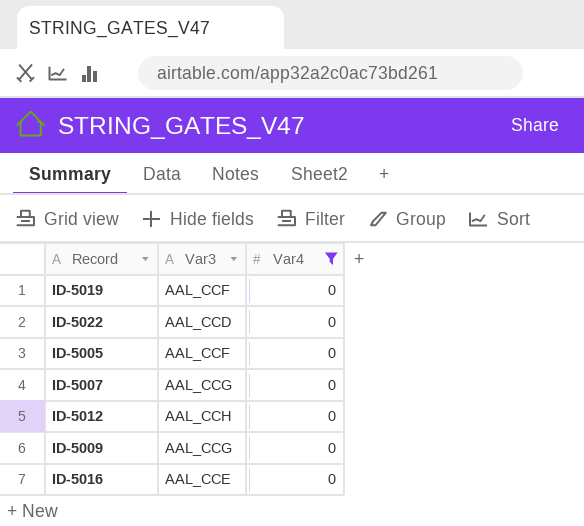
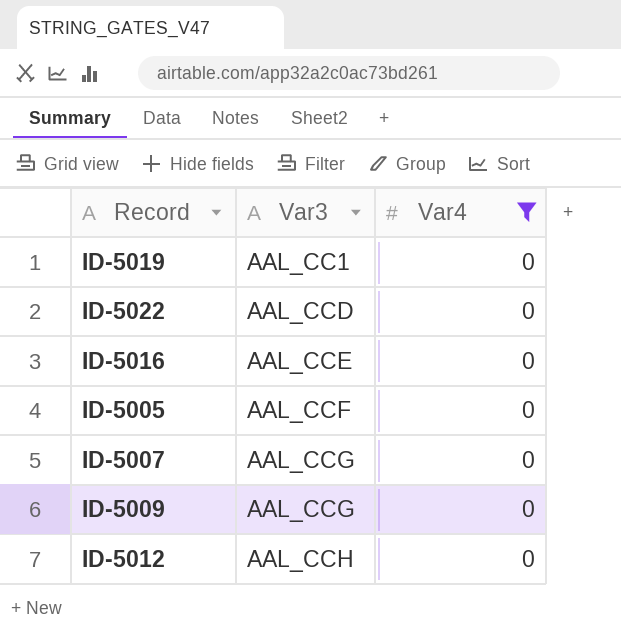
row order: none -> Var3 ascending
ID-5019 | Var3: AAL_CCF -> AAL_CC1

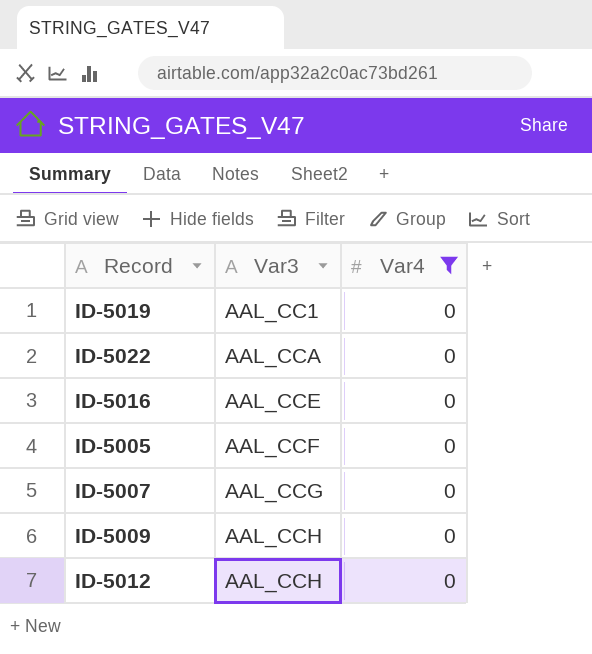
ID-5022 | Var3: AAL_CCD -> AAL_CCA
ID-5009 | Var3: AAL_CCG -> AAL_CCH

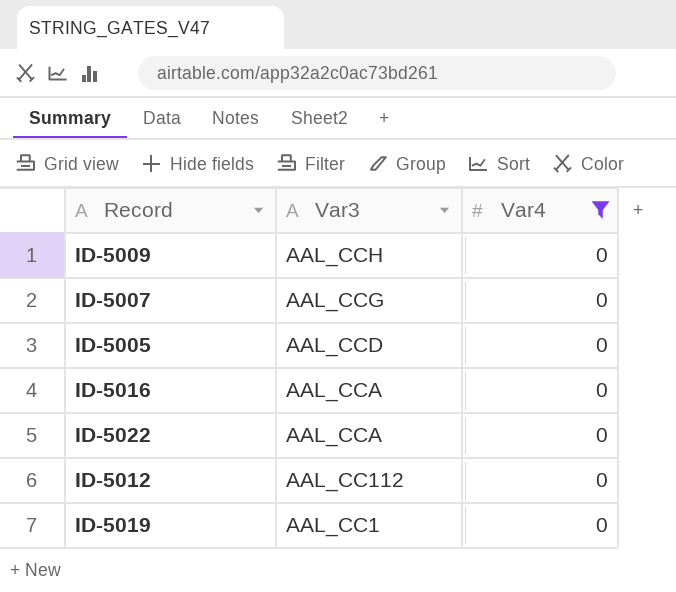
row order: Var3 ascending -> Var3 descending
ID-5005 | Var3: AAL_CCF -> AAL_CCD
ID-5016 | Var3: AAL_CCE -> AAL_CCA
ID-5012 | Var3: AAL_CCH -> AAL_CC112

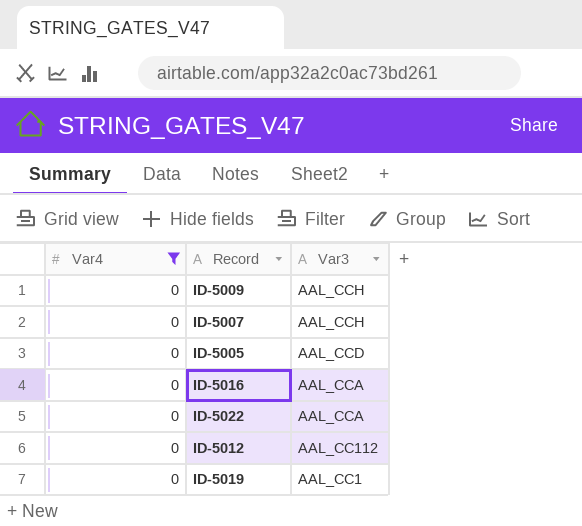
column Var4 | position: 3 -> 1
ID-5007 | Var3: AAL_CCG -> AAL_CCH

